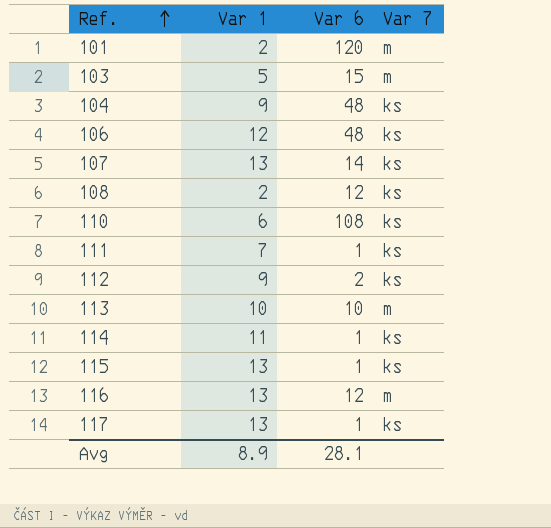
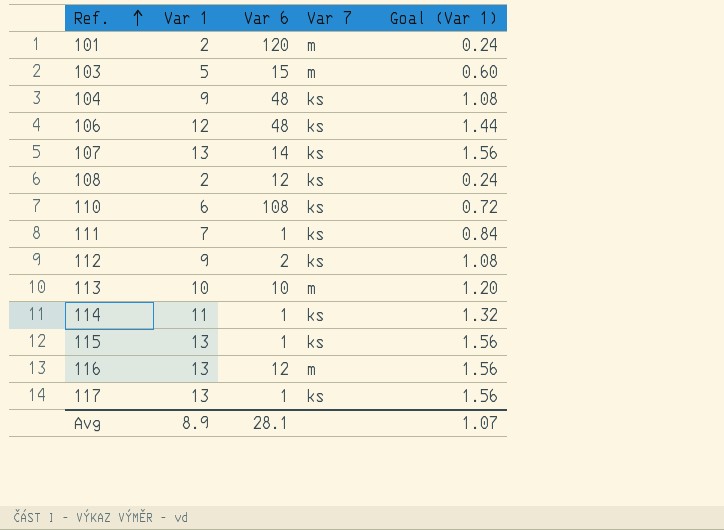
column Goal (Var 1) | formula: none -> [Var 1] * 0.12

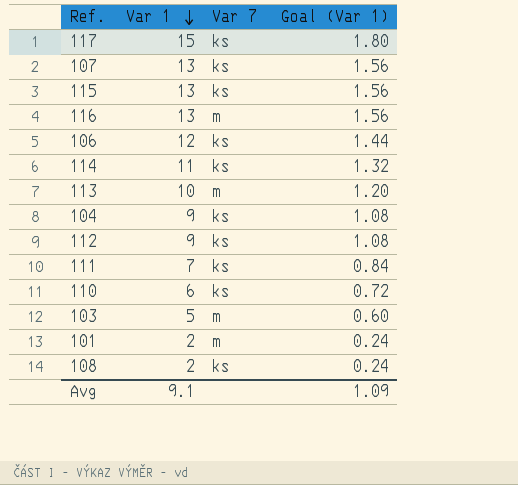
row order: Ref. ascending -> Var 1 descending
column Var 6 | position: 3 -> none
117 | Var 1: 13 -> 15
117 | Goal (Var 1): 1.56 -> 1.80
Avg | Var 1: 8.9 -> 9.1
Avg | Goal (Var 1): 1.07 -> 1.09

